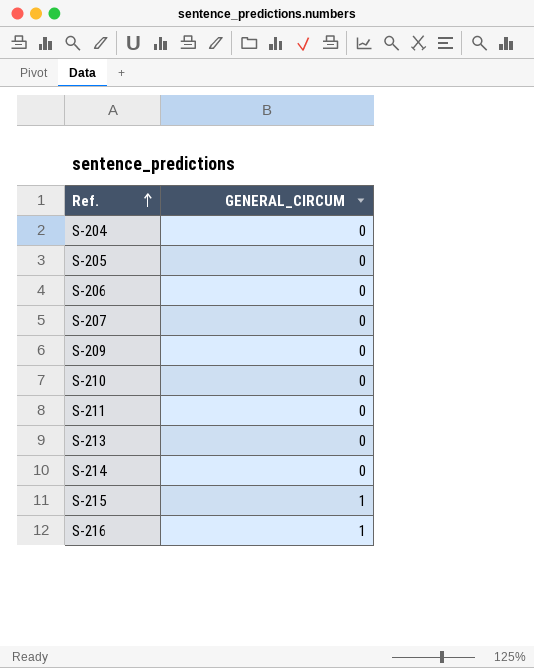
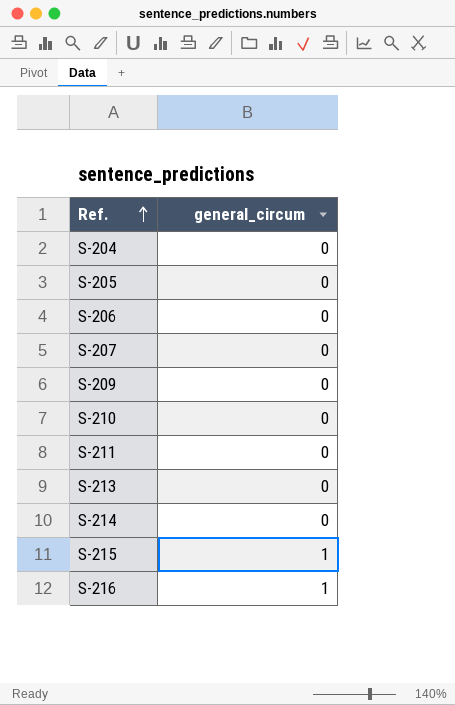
column name: GENERAL_CIRCUM -> general_circum

